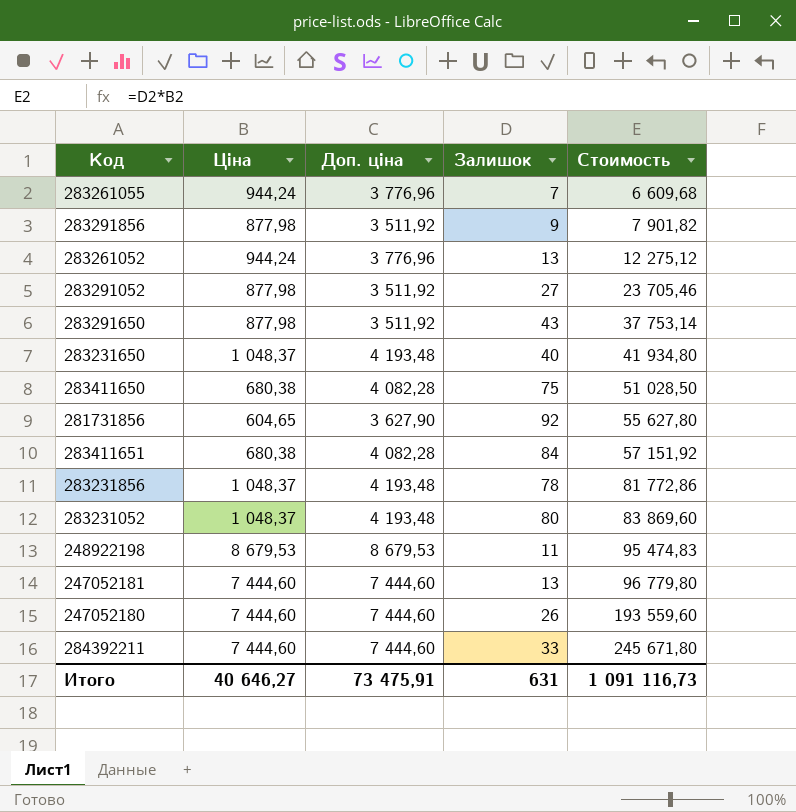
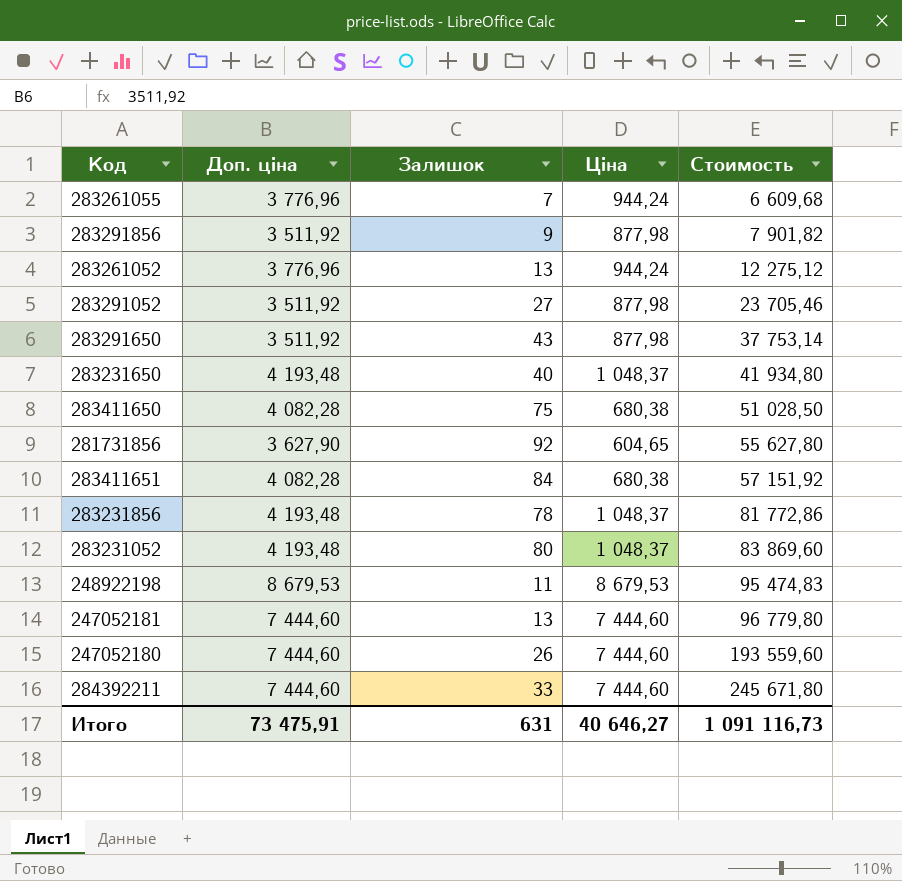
column Ціна | position: 2 -> 4

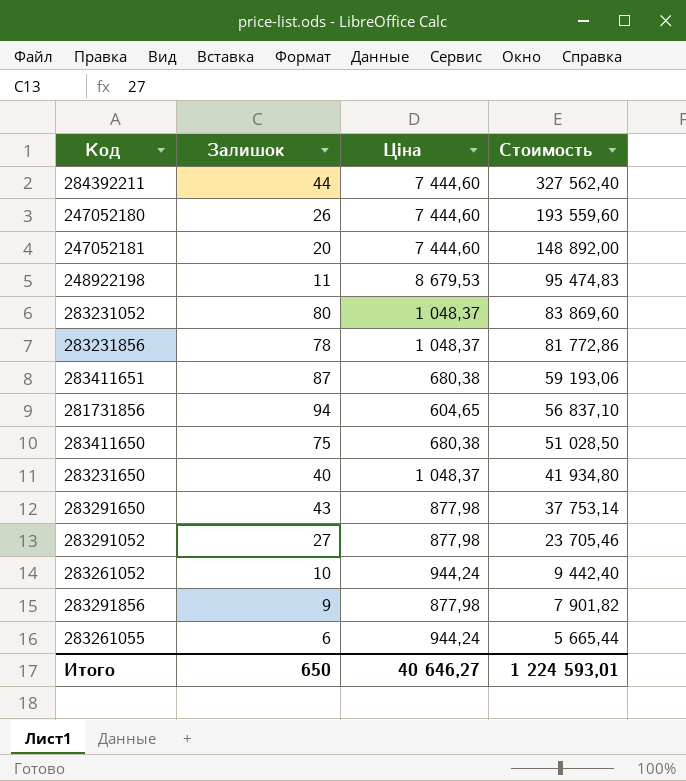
row order: Стоимость ascending -> Стоимость descending
column Доп. ціна | position: 2 -> none
284392211 | Залишок: 33 -> 44
284392211 | Стоимость: 245 671,80 -> 327 562,40
247052181 | Залишок: 13 -> 20
247052181 | Стоимость: 96 779,80 -> 148 892,00
283411651 | Залишок: 84 -> 87
283411651 | Стоимость: 57 151,92 -> 59 193,06
281731856 | Залишок: 92 -> 94
281731856 | Стоимость: 55 627,80 -> 56 837,10
283261052 | Залишок: 13 -> 10
283261052 | Стоимость: 12 275,12 -> 9 442,40
283261055 | Залишок: 7 -> 6
283261055 | Стоимость: 6 609,68 -> 5 665,44
Итого | Залишок: 631 -> 650
Итого | Стоимость: 1 091 116,73 -> 1 224 593,01

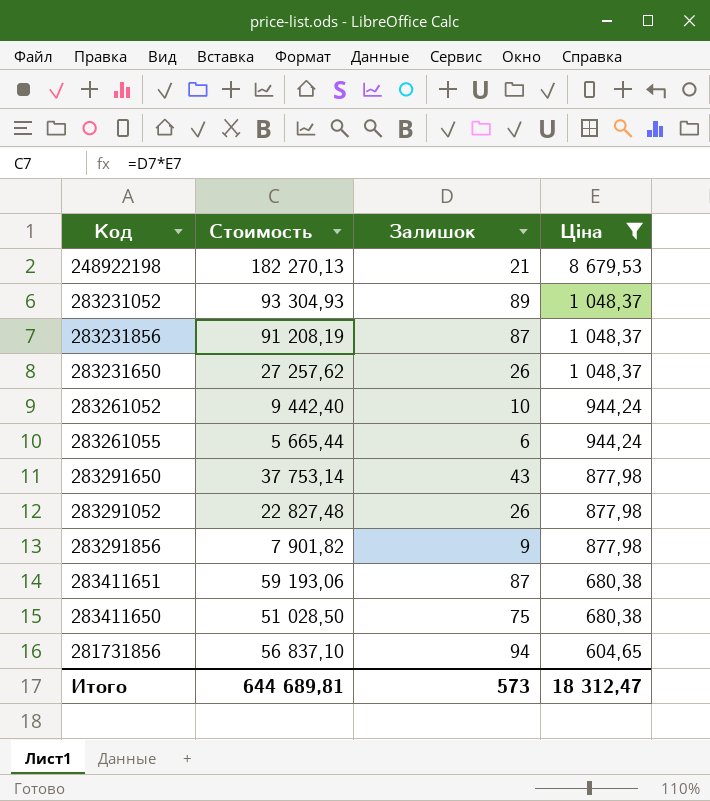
filter: none -> Ціна != 7 444,60
row order: Стоимость descending -> Ціна descending
column Стоимость | position: 4 -> 2
248922198 | Стоимость: 95 474,83 -> 182 270,13
248922198 | Залишок: 11 -> 21
283231052 | Стоимость: 83 869,60 -> 93 304,93
283231052 | Залишок: 80 -> 89
283231856 | Стоимость: 81 772,86 -> 91 208,19
283231856 | Залишок: 78 -> 87
283231650 | Стоимость: 41 934,80 -> 27 257,62
283231650 | Залишок: 40 -> 26
283291052 | Стоимость: 23 705,46 -> 22 827,48
283291052 | Залишок: 27 -> 26
Итого | Стоимость: 1 224 593,01 -> 644 689,81
Итого | Залишок: 650 -> 573
Итого | Ціна: 40 646,27 -> 18 312,47

